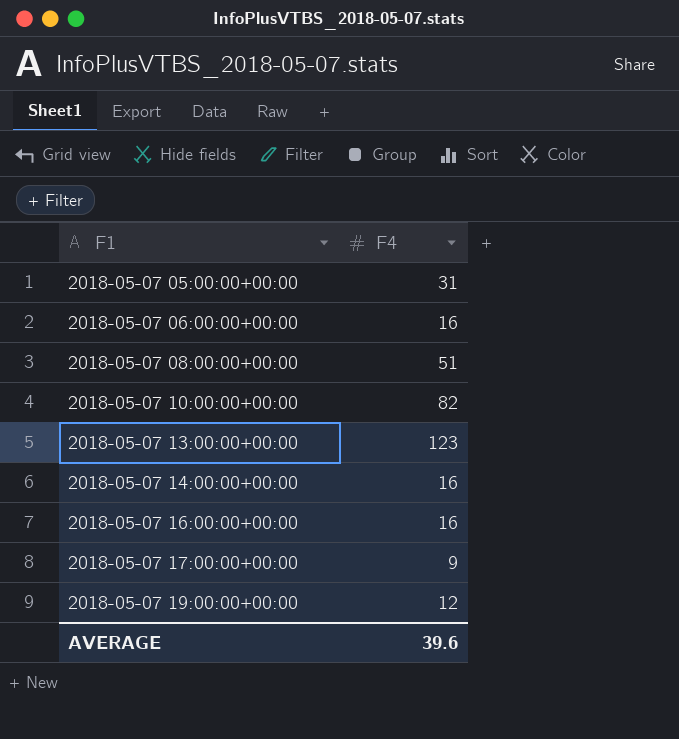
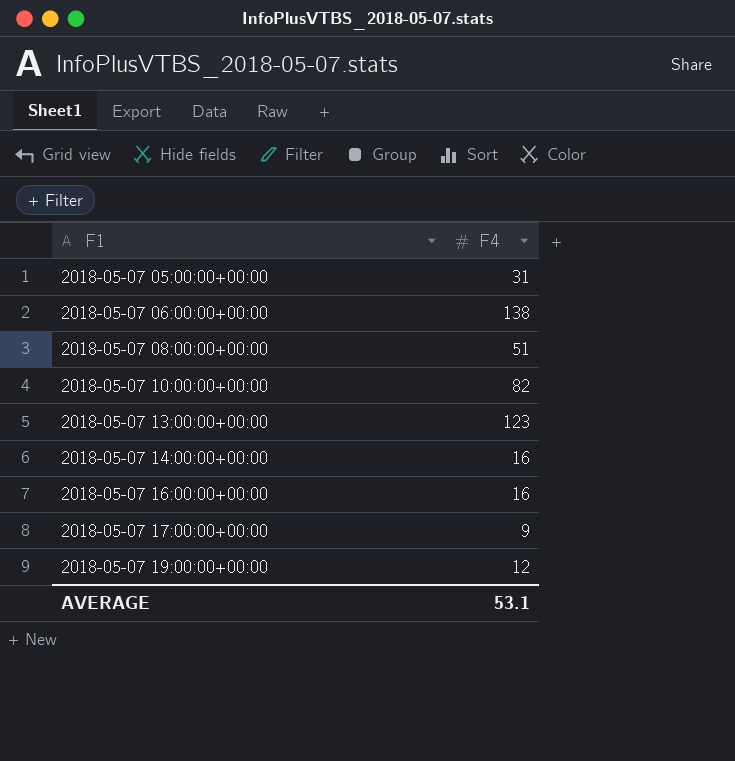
2018-05-07 06:00:00+00:00 | F4: 16 -> 138
AVERAGE | F4: 39.6 -> 53.1

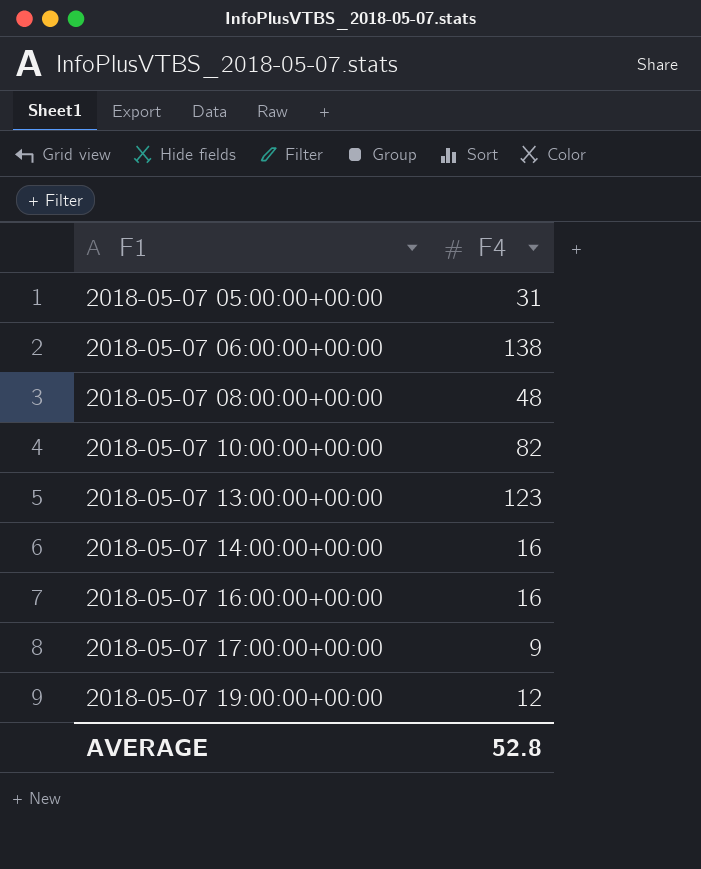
2018-05-07 08:00:00+00:00 | F4: 51 -> 48
AVERAGE | F4: 53.1 -> 52.8

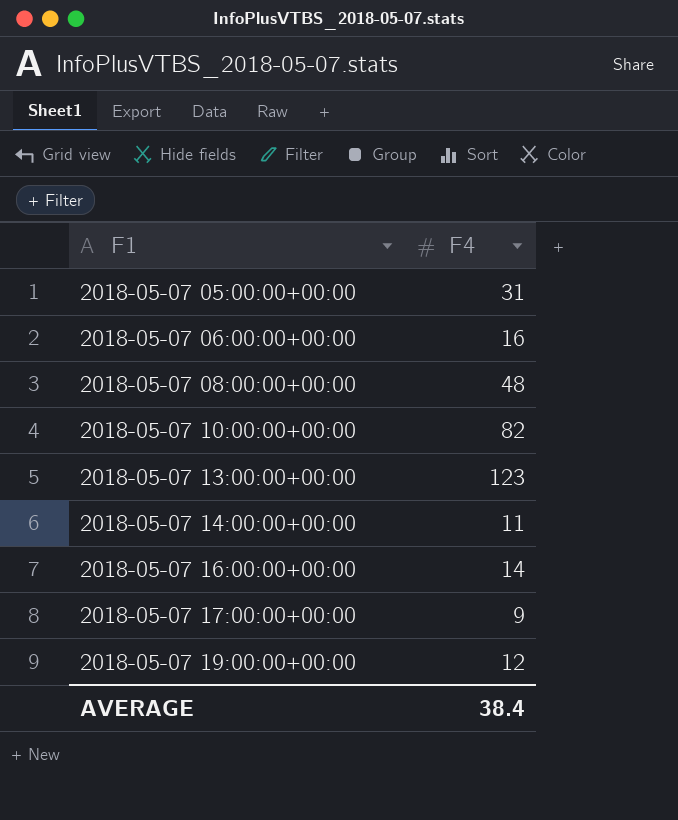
2018-05-07 06:00:00+00:00 | F4: 138 -> 16
2018-05-07 14:00:00+00:00 | F4: 16 -> 11
2018-05-07 16:00:00+00:00 | F4: 16 -> 14
AVERAGE | F4: 52.8 -> 38.4

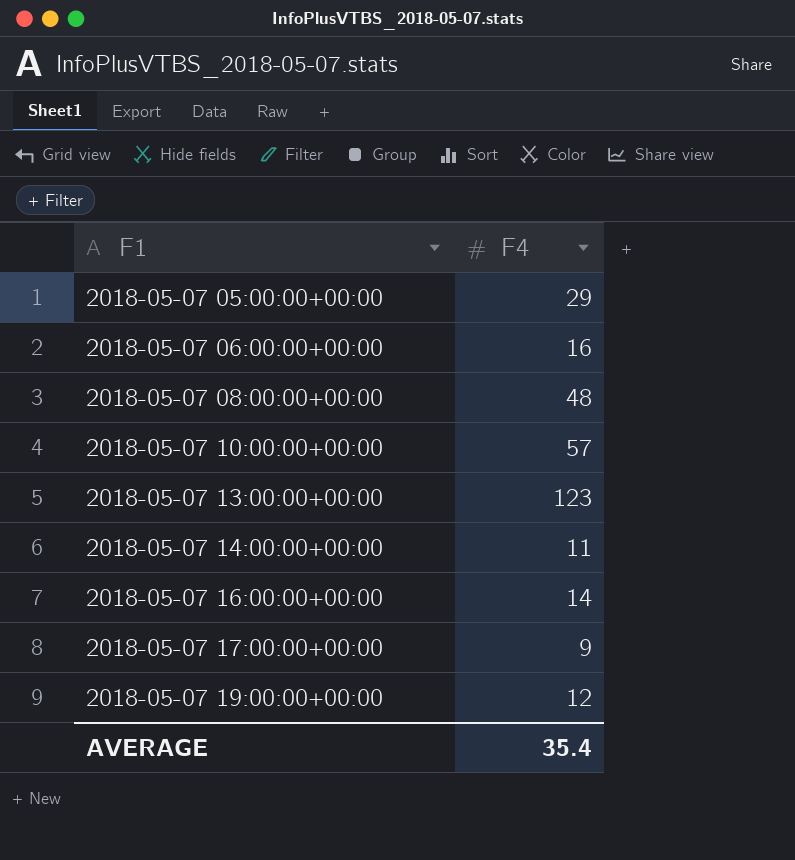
2018-05-07 05:00:00+00:00 | F4: 31 -> 29
2018-05-07 10:00:00+00:00 | F4: 82 -> 57
AVERAGE | F4: 38.4 -> 35.4

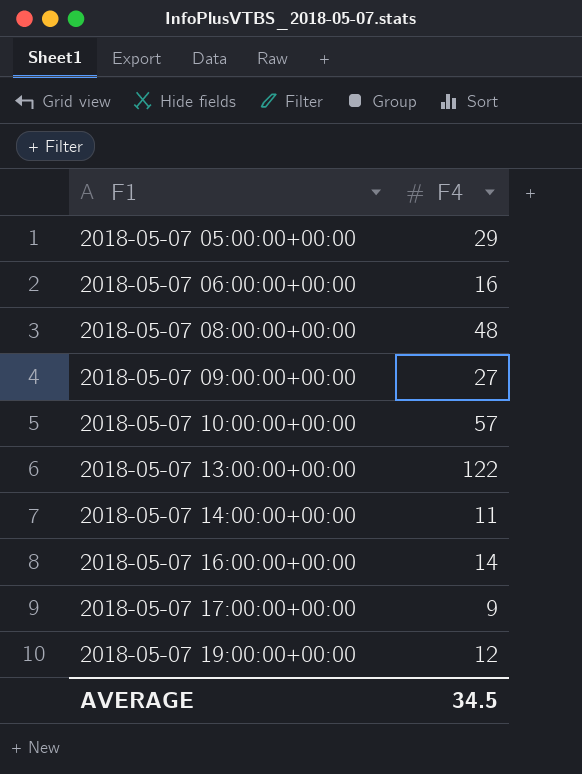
row 2018-05-07 09:00:00+00:00: none -> 27
2018-05-07 13:00:00+00:00 | F4: 123 -> 122
AVERAGE | F4: 35.4 -> 34.5

